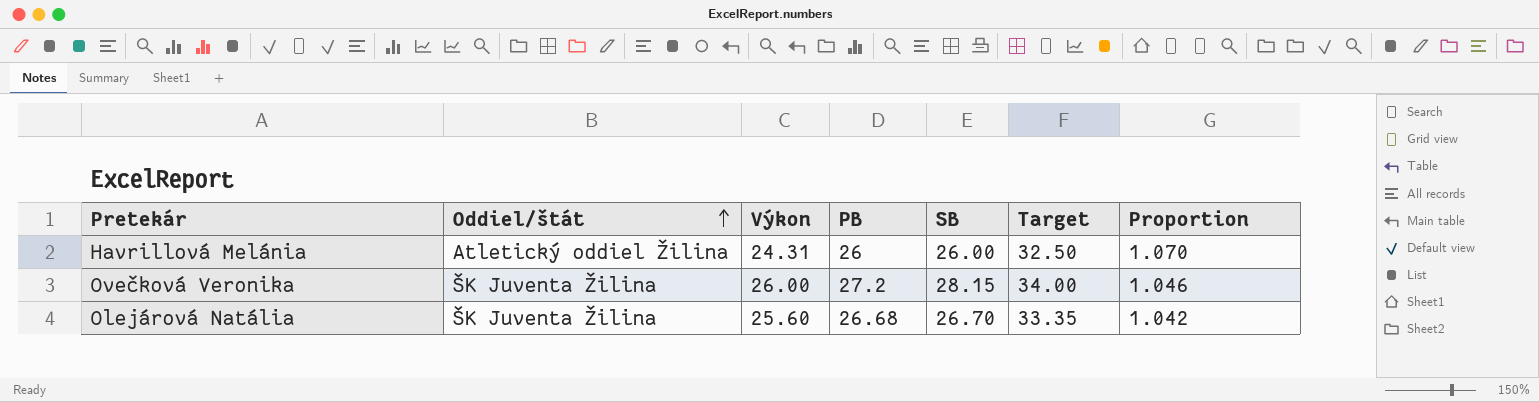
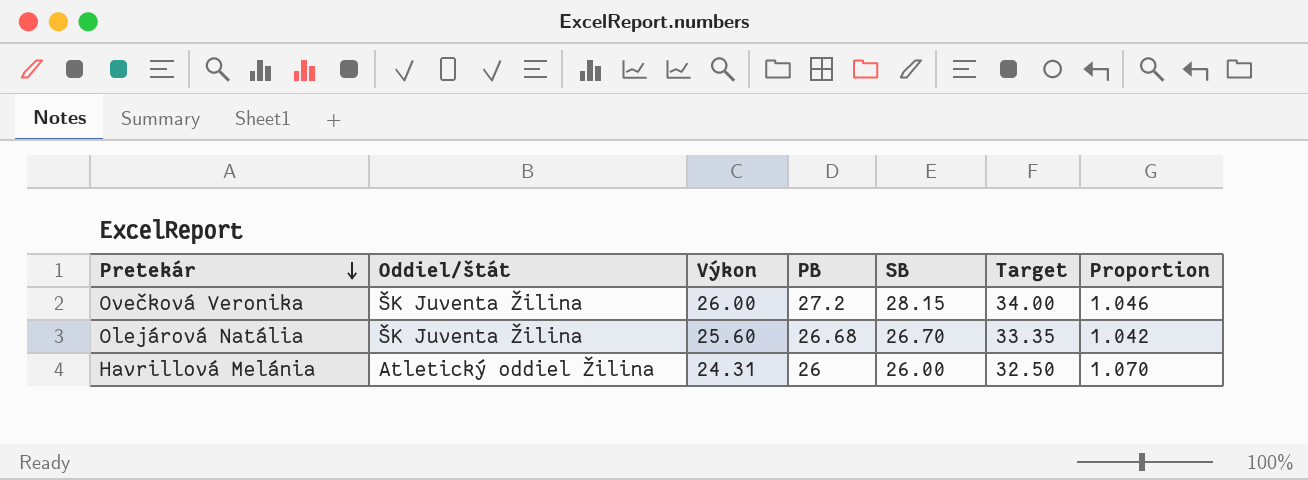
row order: Oddiel/štát ascending -> Pretekár descending

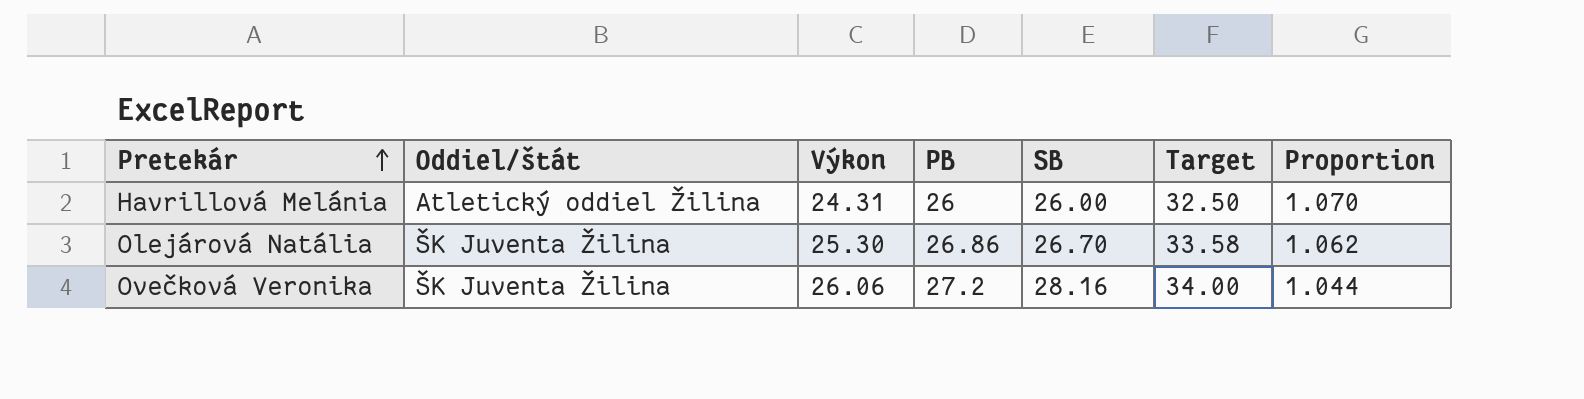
row order: Pretekár descending -> Pretekár ascending
Olejárová Natália | Výkon: 25.60 -> 25.30
Olejárová Natália | PB: 26.68 -> 26.86
Olejárová Natália | Target: 33.35 -> 33.58
Olejárová Natália | Proportion: 1.042 -> 1.062
Ovečková Veronika | Výkon: 26.00 -> 26.06
Ovečková Veronika | SB: 28.15 -> 28.16
Ovečková Veronika | Proportion: 1.046 -> 1.044

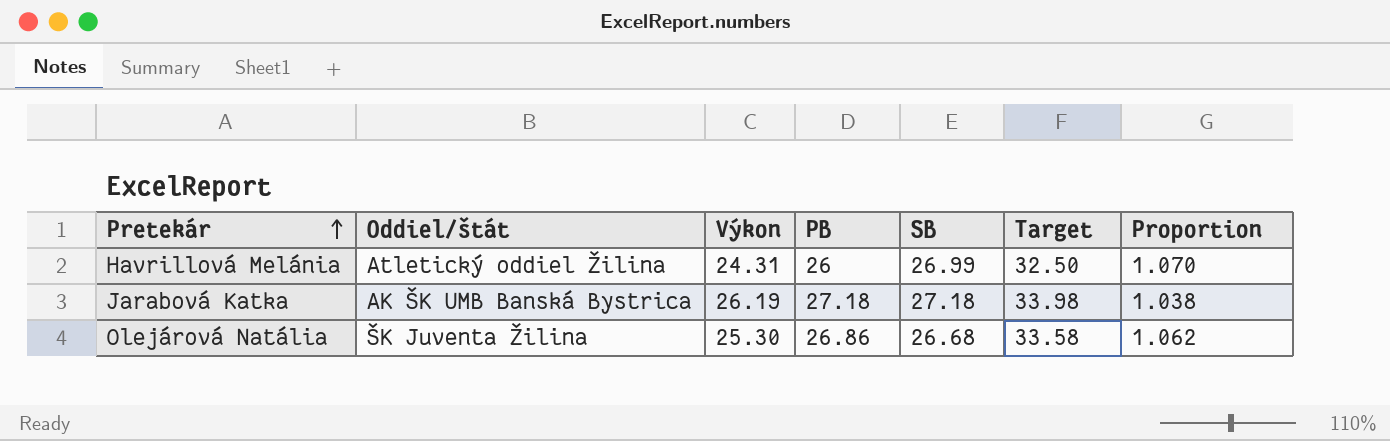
row Ovečková Veronika: ŠK Juventa Žilina | 26.06 | 27.2 | 28.16 | 34.00 | 1.044 -> none
Havrillová Melánia | SB: 26.00 -> 26.99
row Jarabová Katka: none -> AK ŠK UMB Banská Bystrica | 26.19 | 27.18 | 27.18 | 33.98 | 1.038
Olejárová Natália | SB: 26.70 -> 26.68

